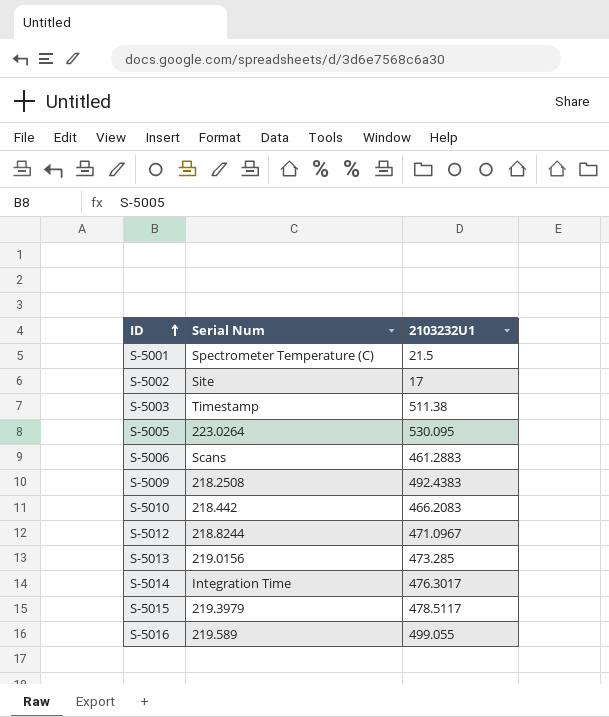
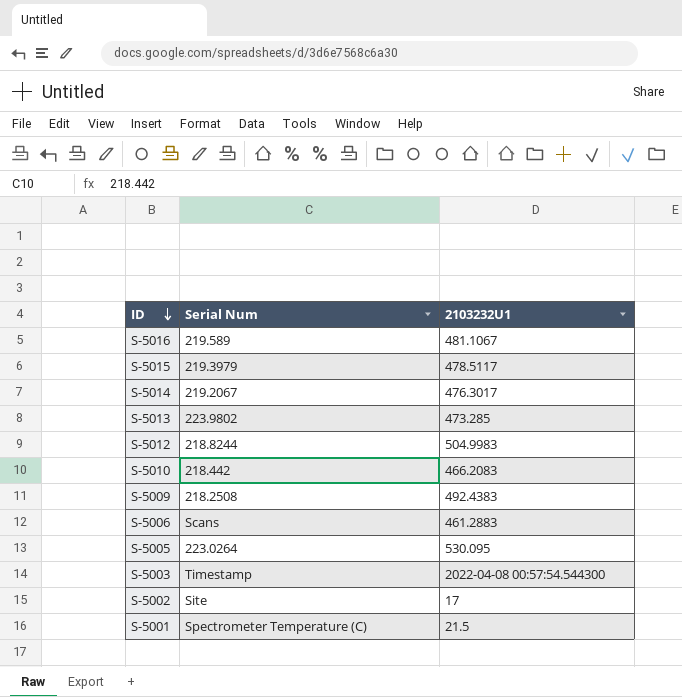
row order: ID ascending -> ID descending
S-5016 | 2103232U1: 499.055 -> 481.1067
S-5014 | Serial Num: Integration Time -> 219.2067
S-5013 | Serial Num: 219.0156 -> 223.9802
S-5012 | 2103232U1: 471.0967 -> 504.9983
S-5003 | 2103232U1: 511.38 -> 2022-04-08 00:57:54.544300

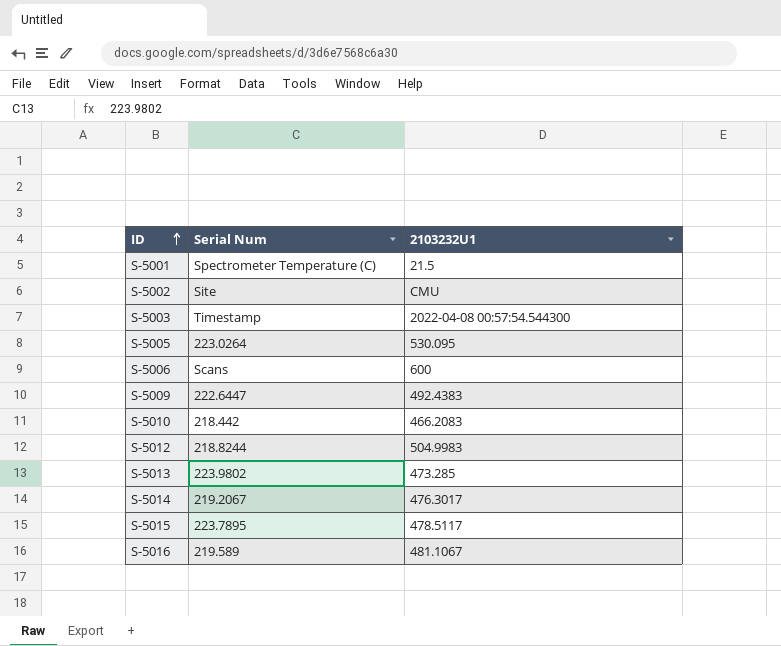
row order: ID descending -> ID ascending
S-5002 | 2103232U1: 17 -> CMU
S-5006 | 2103232U1: 461.2883 -> 600
S-5009 | Serial Num: 218.2508 -> 222.6447
S-5015 | Serial Num: 219.3979 -> 223.7895

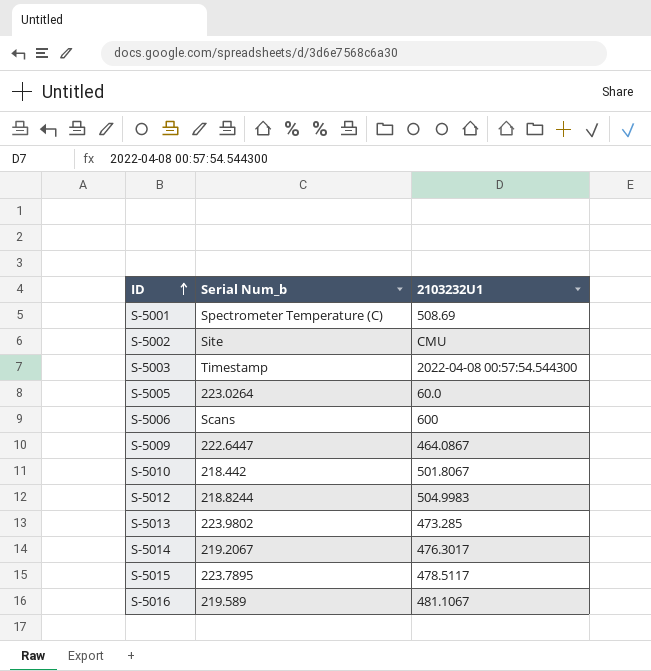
column name: Serial Num -> Serial Num_b
S-5001 | 2103232U1: 21.5 -> 508.69
S-5005 | 2103232U1: 530.095 -> 60.0
S-5009 | 2103232U1: 492.4383 -> 464.0867
S-5010 | 2103232U1: 466.2083 -> 501.8067

